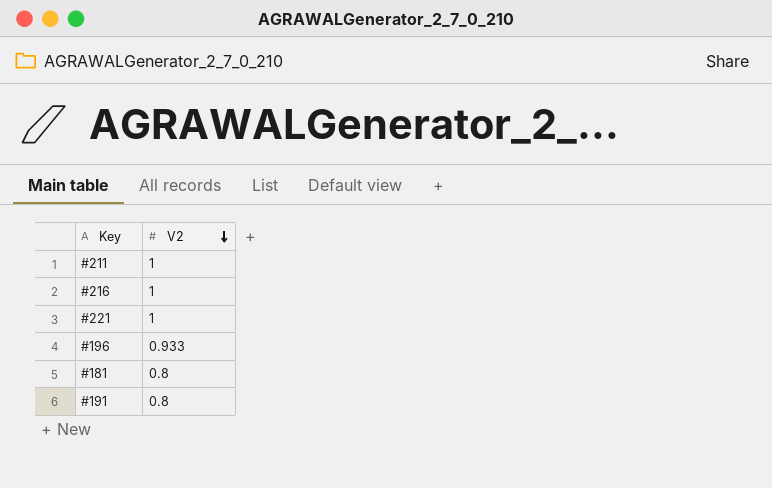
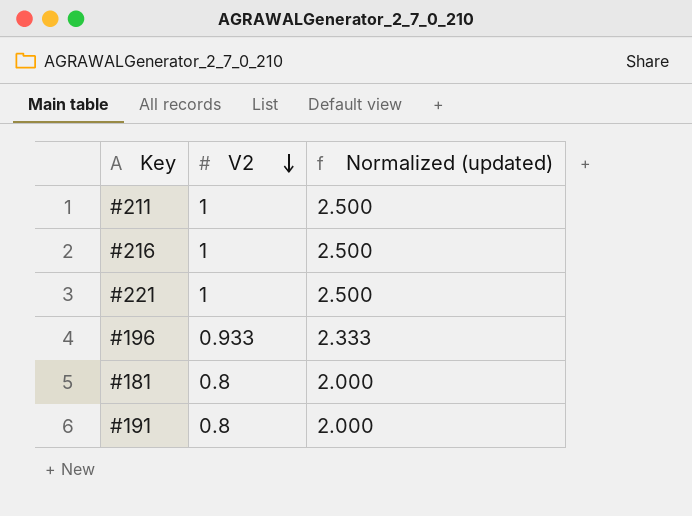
column Normalized (updated) | formula: none -> [V2] * 2.5

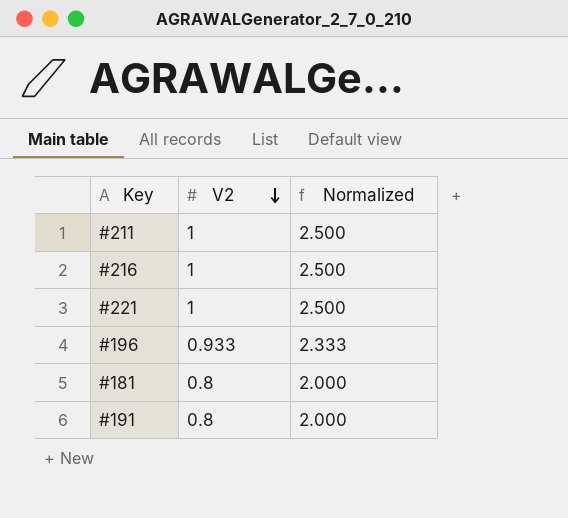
column name: Normalized (updated) -> Normalized

